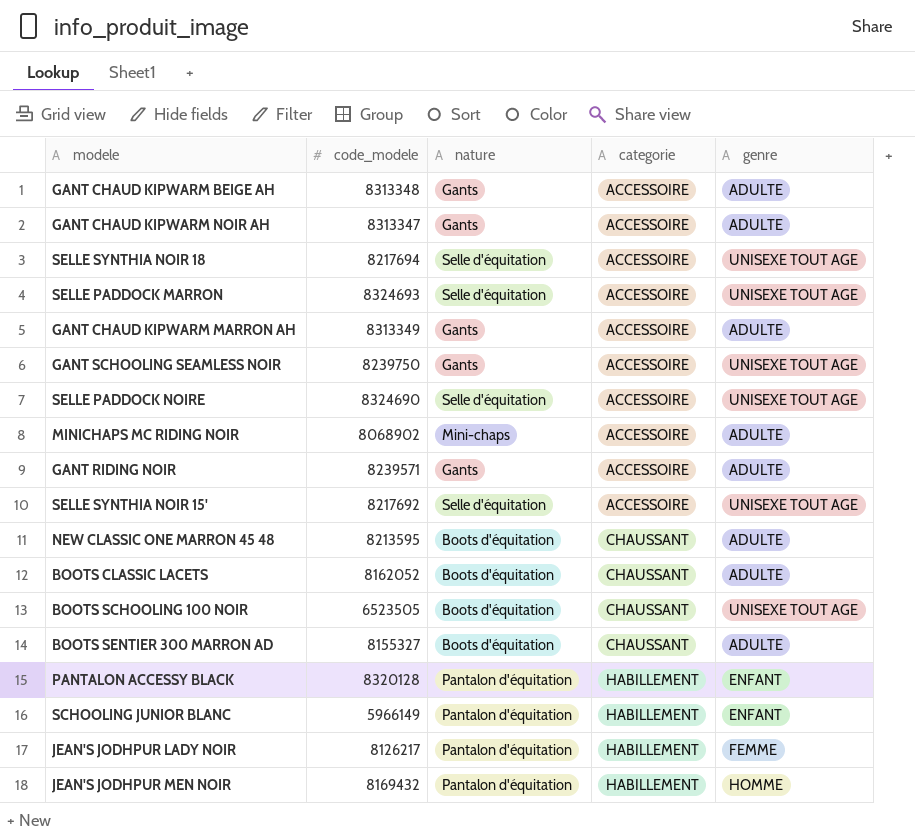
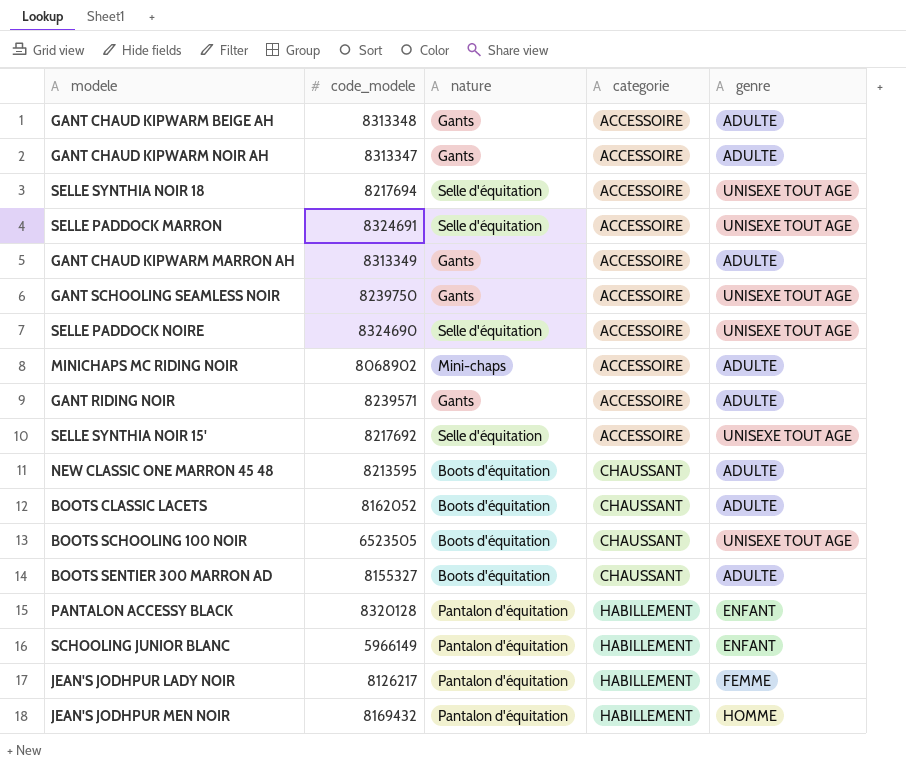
SELLE PADDOCK MARRON | code_modele: 8324693 -> 8324691

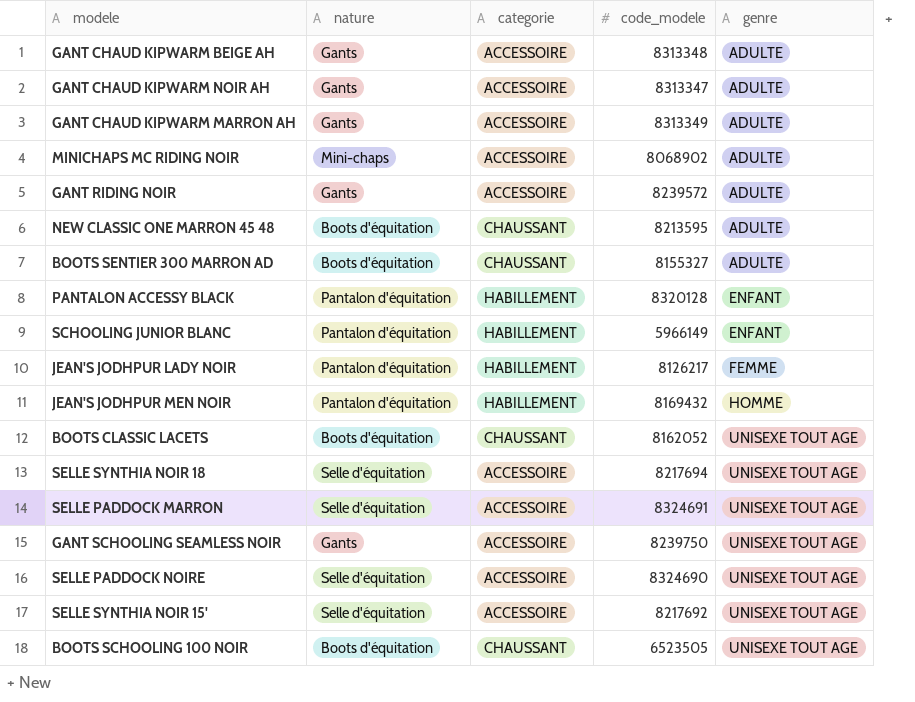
row order: categorie ascending -> genre ascending
column code_modele | position: 2 -> 4
GANT RIDING NOIR | code_modele: 8239571 -> 8239572
BOOTS CLASSIC LACETS | genre: ADULTE -> UNISEXE TOUT AGE

